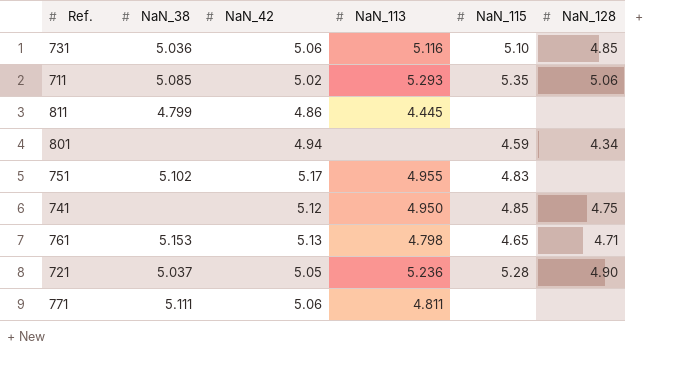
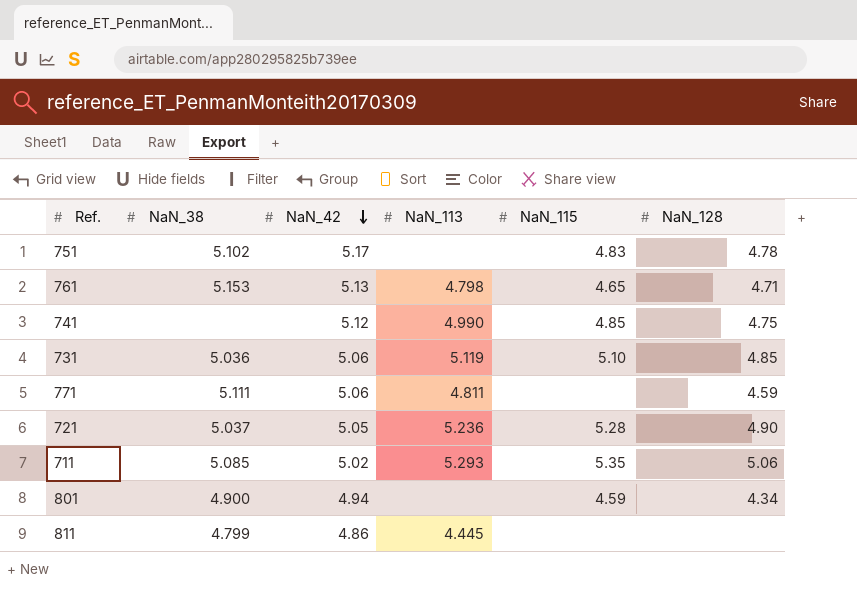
row order: none -> NaN_42 descending
751 | NaN_113: 4.955 -> none
751 | NaN_128: none -> 4.78
741 | NaN_113: 4.950 -> 4.990
731 | NaN_113: 5.116 -> 5.119
771 | NaN_128: none -> 4.59
801 | NaN_38: none -> 4.900

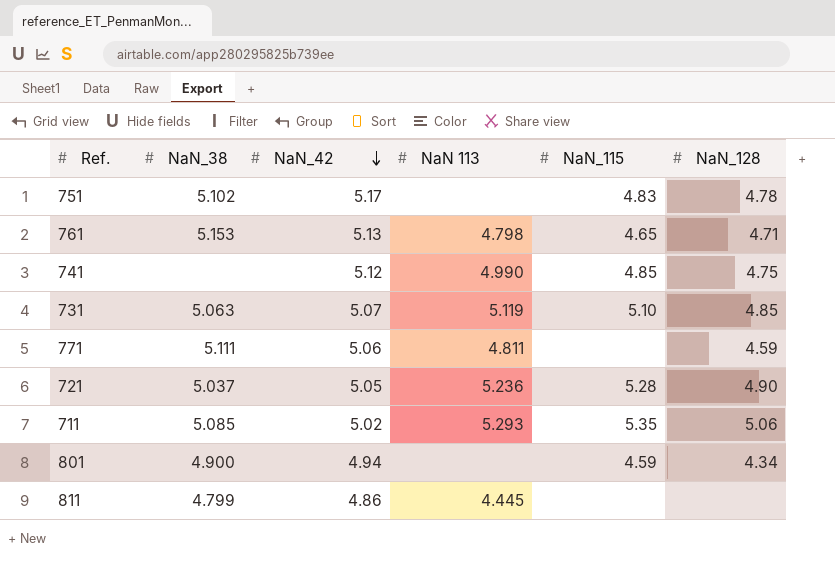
column name: NaN_113 -> NaN 113
731 | NaN_38: 5.036 -> 5.063
731 | NaN_42: 5.06 -> 5.07

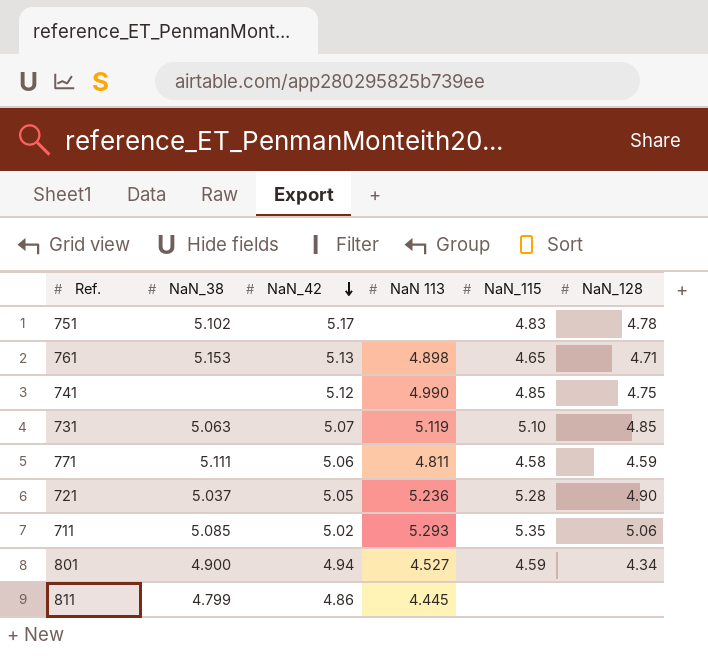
761 | NaN 113: 4.798 -> 4.898
771 | NaN_115: none -> 4.58
801 | NaN 113: none -> 4.527

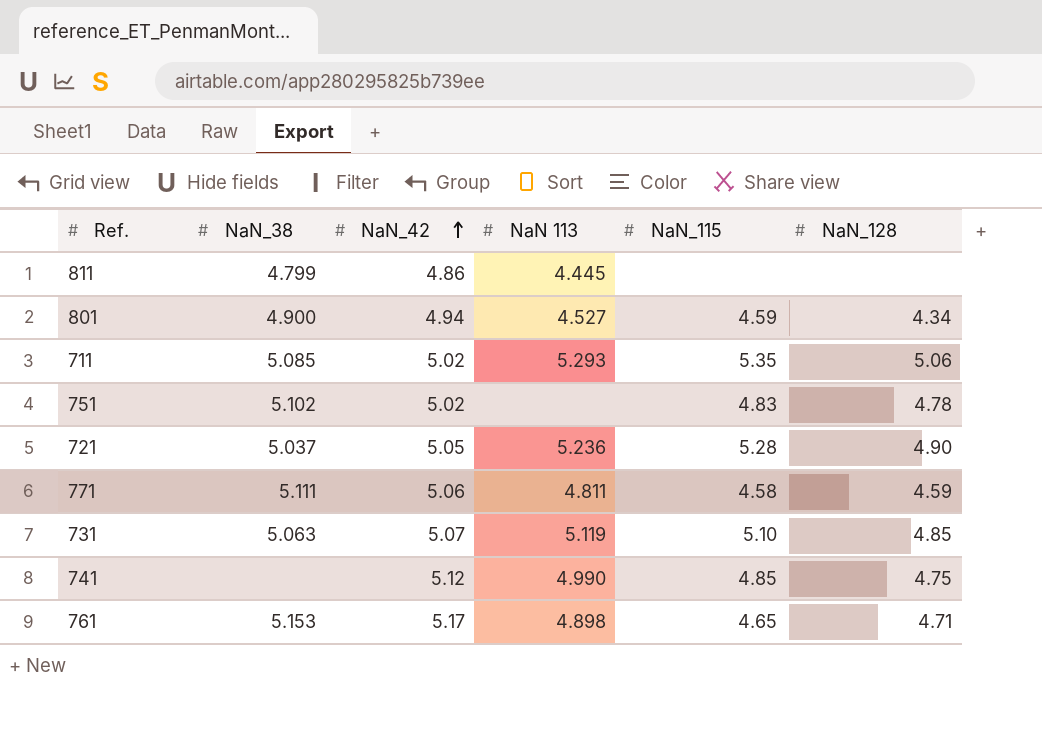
row order: NaN_42 descending -> NaN_42 ascending
751 | NaN_42: 5.17 -> 5.02
761 | NaN_42: 5.13 -> 5.17

